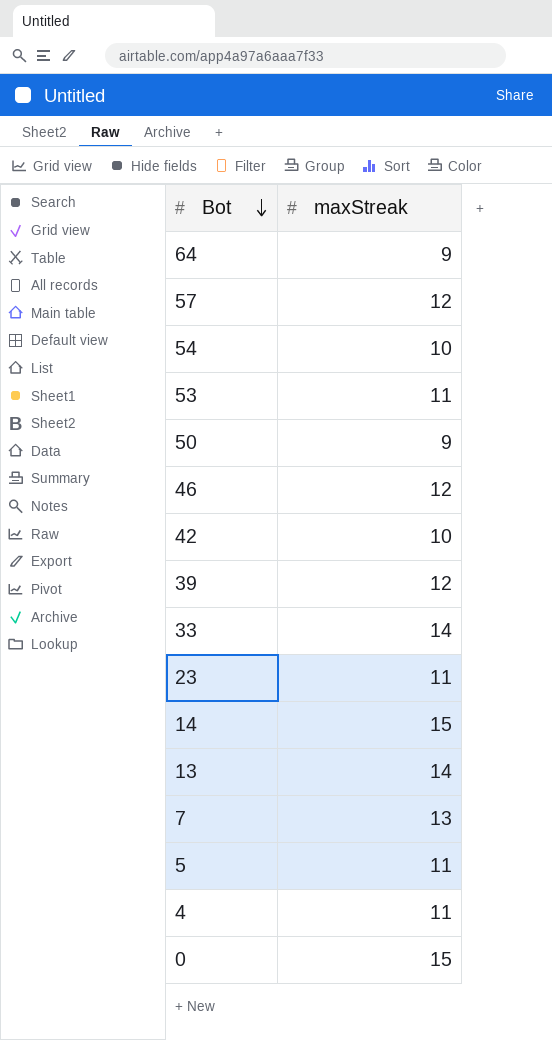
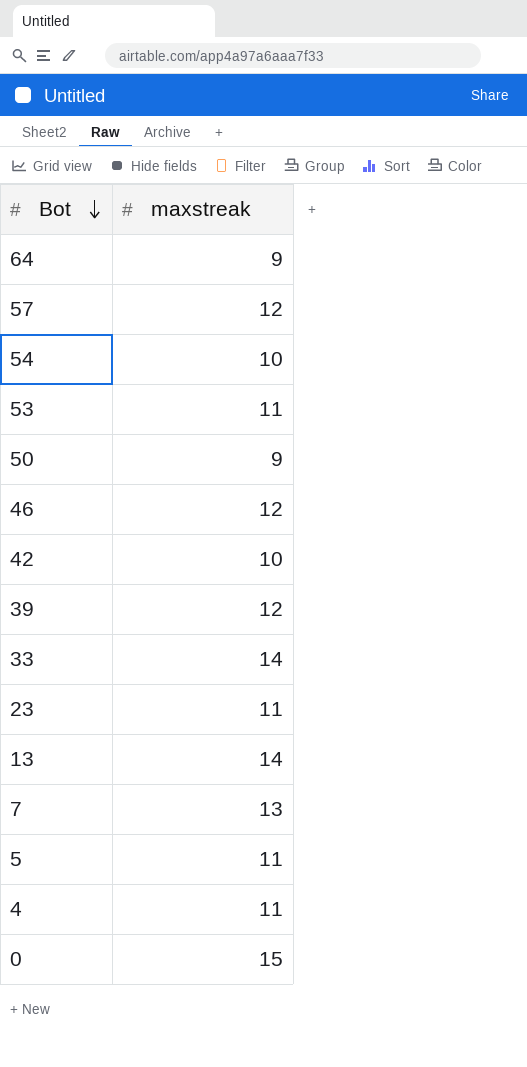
column name: maxStreak -> maxstreak
row 14: 15 -> none

